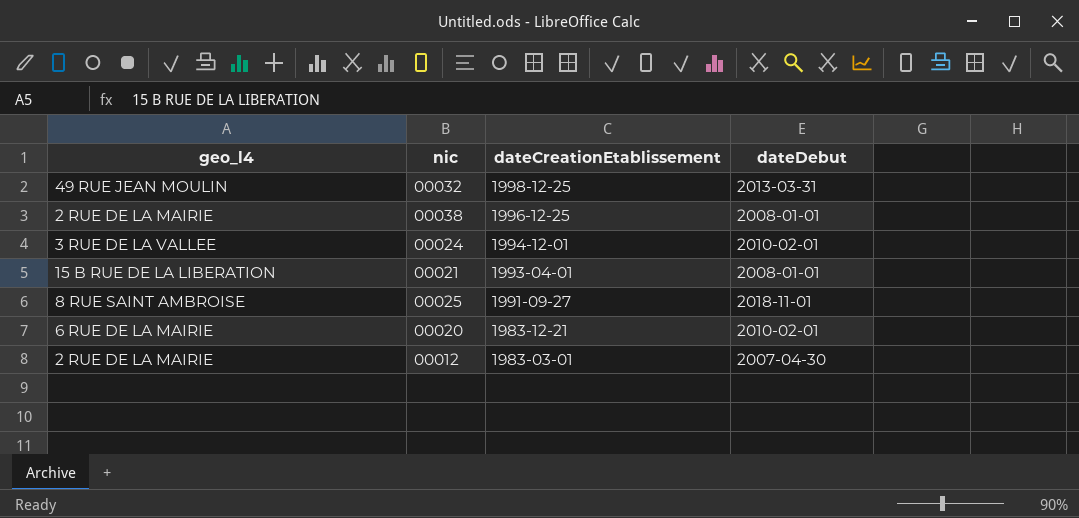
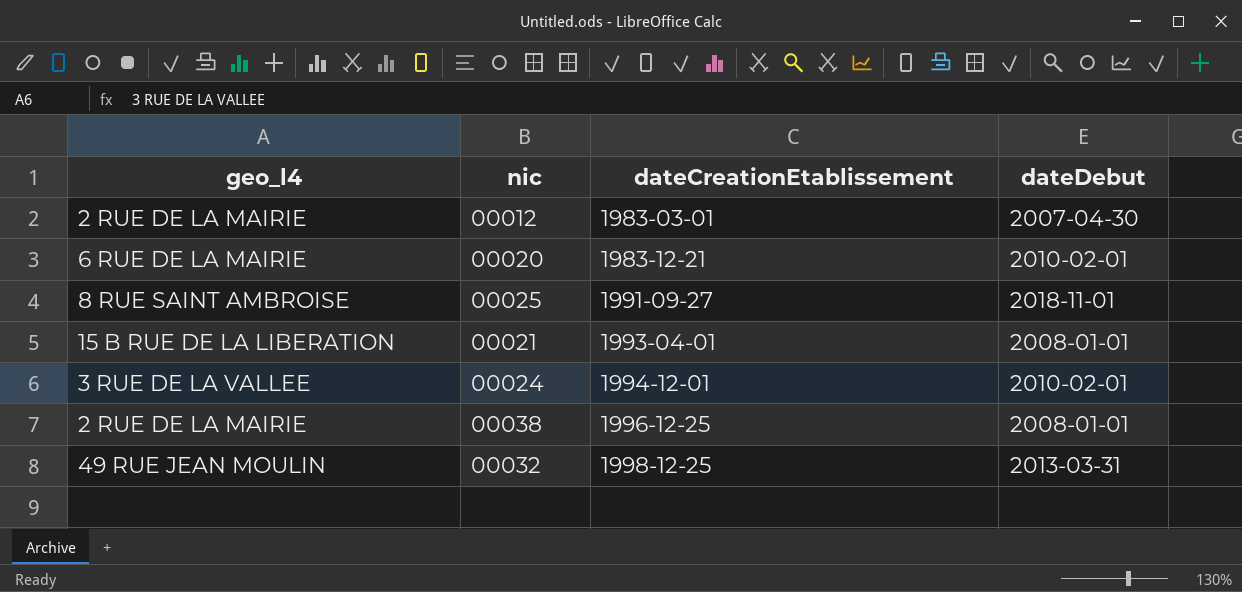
row order: dateCreationEtablissement descending -> dateCreationEtablissement ascending

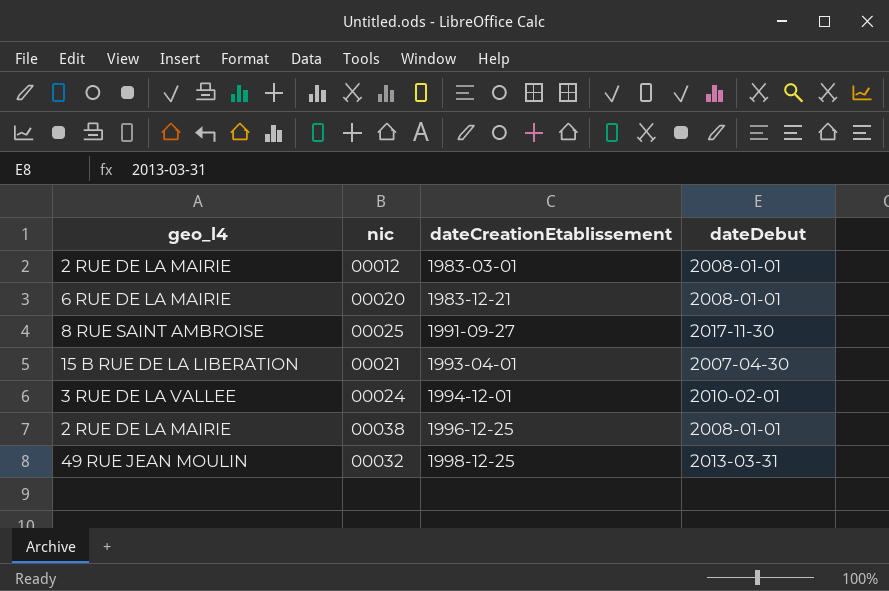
00012 | dateDebut: 2007-04-30 -> 2008-01-01
00020 | dateDebut: 2010-02-01 -> 2008-01-01
00025 | dateDebut: 2018-11-01 -> 2017-11-30
00021 | dateDebut: 2008-01-01 -> 2007-04-30

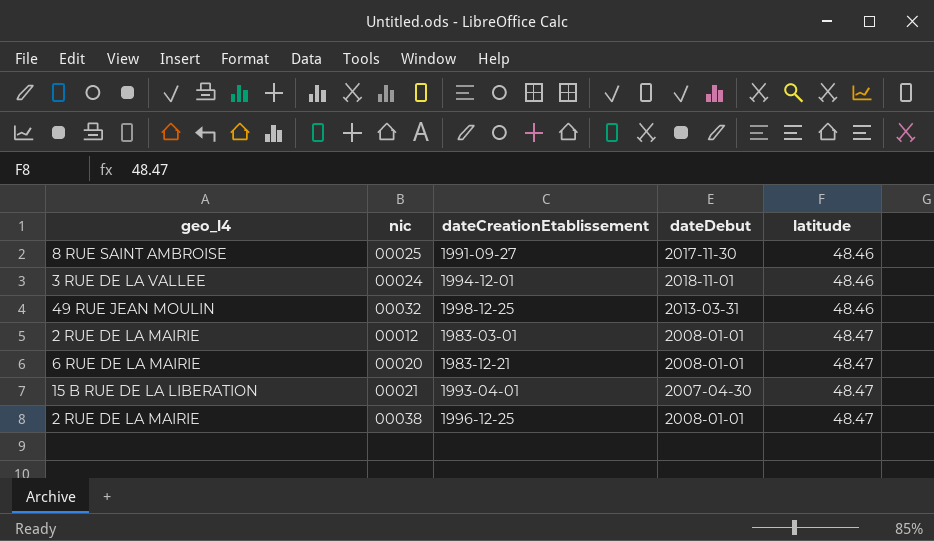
row order: dateCreationEtablissement ascending -> latitude ascending
column latitude | position: none -> 5
00024 | dateDebut: 2010-02-01 -> 2018-11-01

